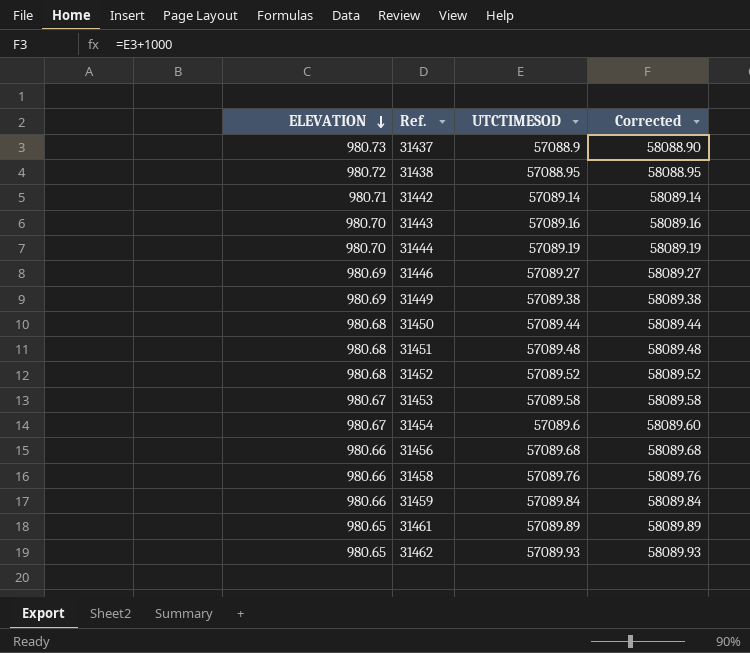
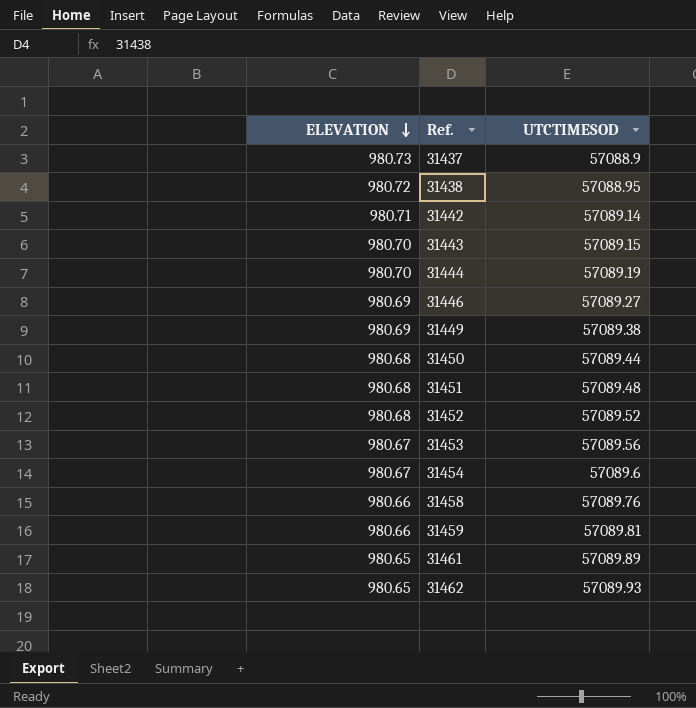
column Corrected | formula: [UTCTIMESOD] + 1000 -> none
row 31456: 980.66 | 57089.68 | 58089.68 -> none
31443 | UTCTIMESOD: 57089.16 -> 57089.15
31453 | UTCTIMESOD: 57089.58 -> 57089.56
31459 | UTCTIMESOD: 57089.84 -> 57089.81

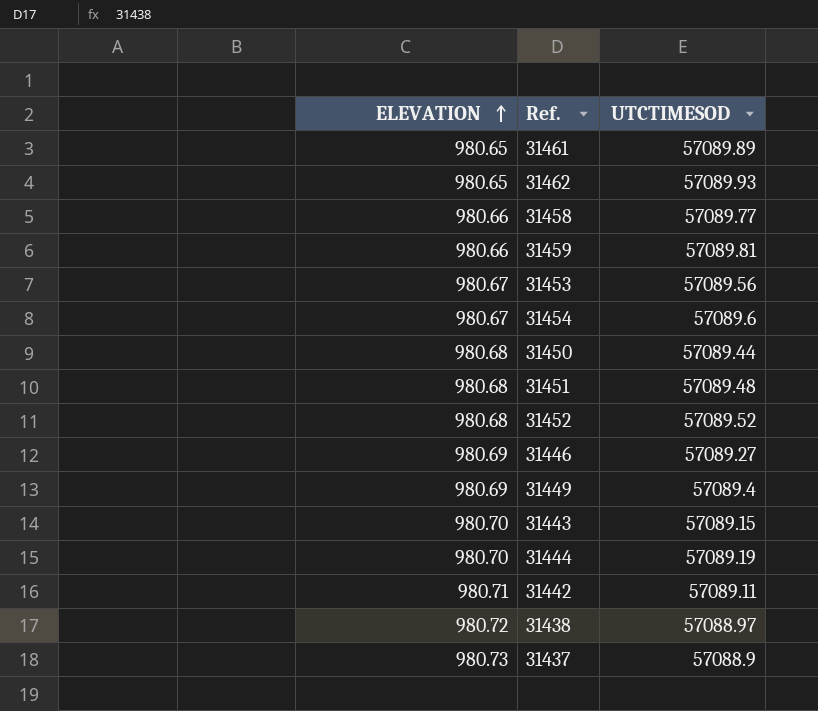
row order: ELEVATION descending -> ELEVATION ascending
31458 | UTCTIMESOD: 57089.76 -> 57089.77
31449 | UTCTIMESOD: 57089.38 -> 57089.4
31442 | UTCTIMESOD: 57089.14 -> 57089.11
31438 | UTCTIMESOD: 57088.95 -> 57088.97

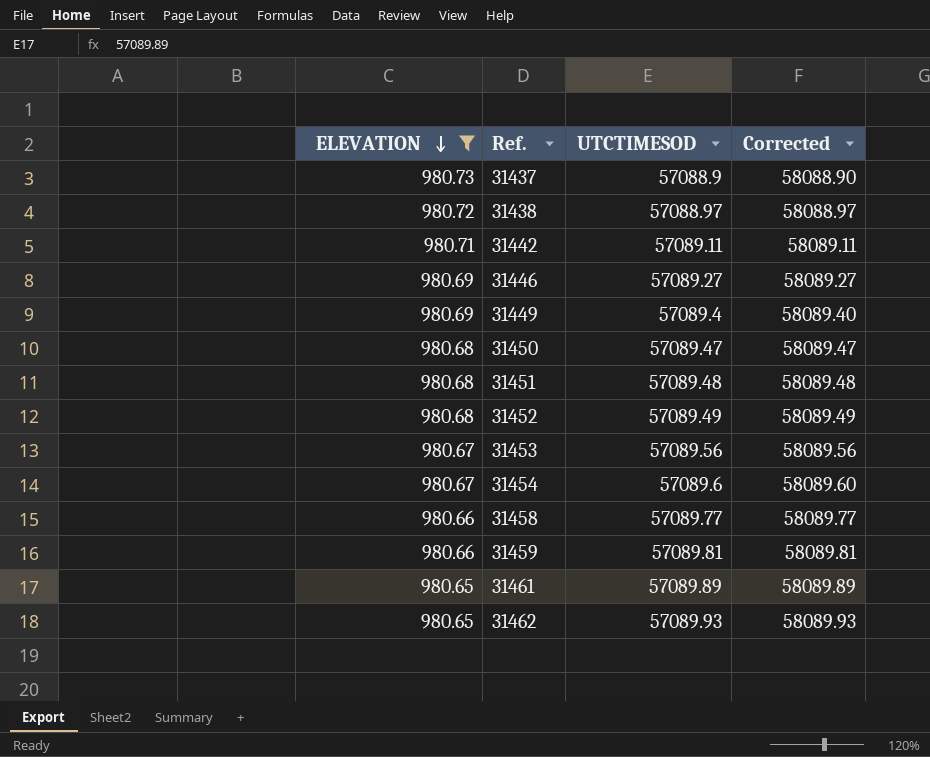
filter: none -> ELEVATION != 980.70
row order: ELEVATION ascending -> ELEVATION descending
column Corrected | formula: none -> [UTCTIMESOD] + 1000
31450 | UTCTIMESOD: 57089.44 -> 57089.47
31452 | UTCTIMESOD: 57089.52 -> 57089.49

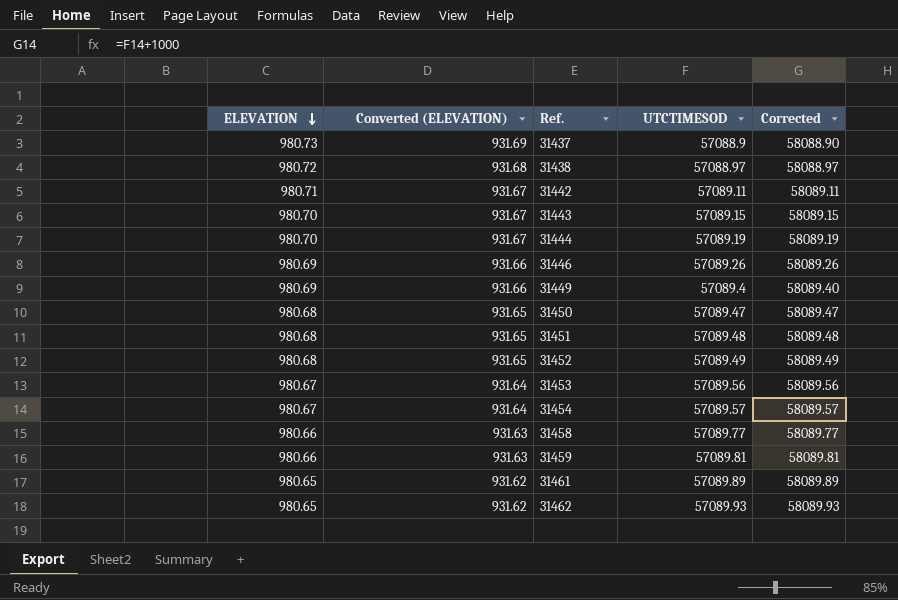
filter: ELEVATION != 980.70 -> none
column Converted (ELEVATION) | formula: none -> [ELEVATION] * 0.95
31446 | UTCTIMESOD: 57089.27 -> 57089.26
31446 | Corrected: 58089.27 -> 58089.26
31454 | UTCTIMESOD: 57089.6 -> 57089.57
31454 | Corrected: 58089.60 -> 58089.57

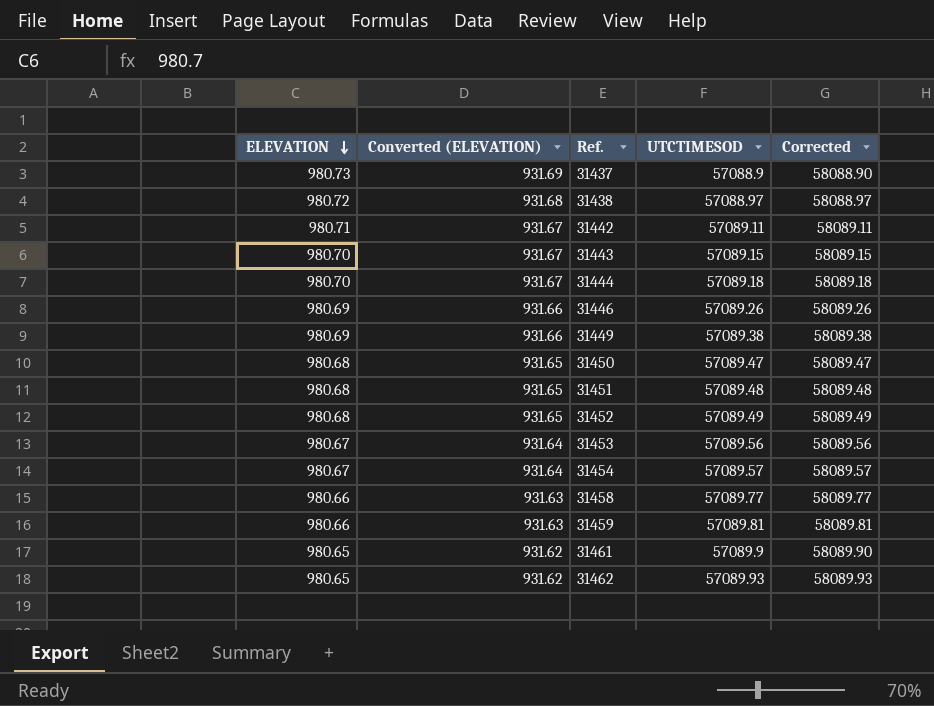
31444 | UTCTIMESOD: 57089.19 -> 57089.18
31444 | Corrected: 58089.19 -> 58089.18
31449 | UTCTIMESOD: 57089.4 -> 57089.38
31449 | Corrected: 58089.40 -> 58089.38
31461 | UTCTIMESOD: 57089.89 -> 57089.9
31461 | Corrected: 58089.89 -> 58089.90

